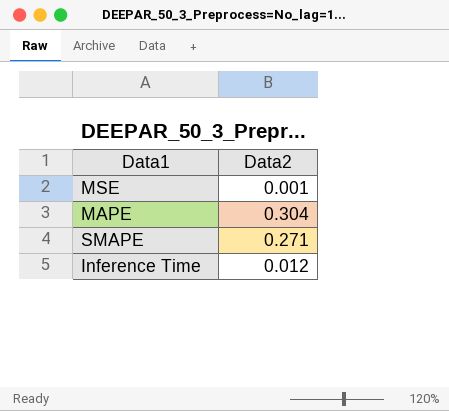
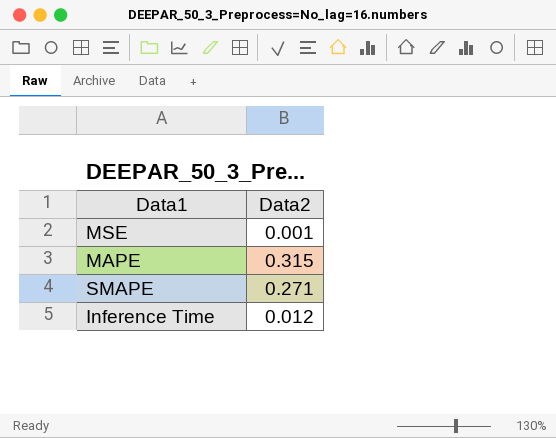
MAPE | Data2: 0.304 -> 0.315

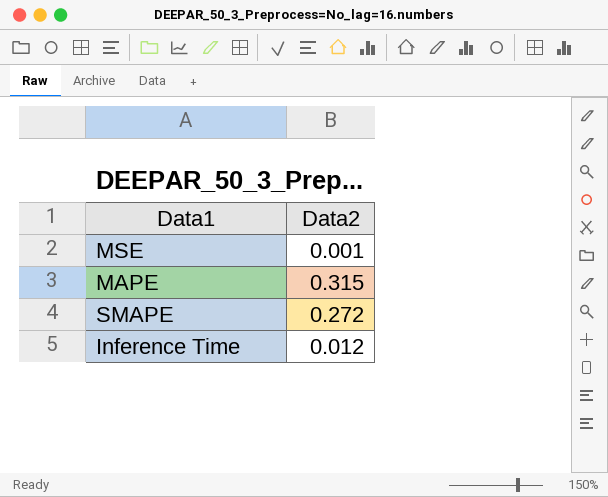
SMAPE | Data2: 0.271 -> 0.272

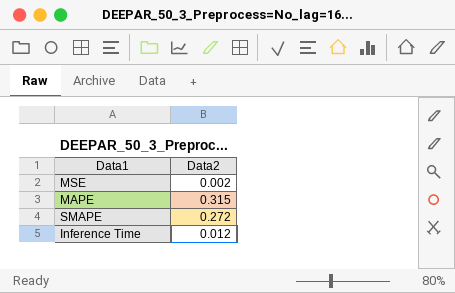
MSE | Data2: 0.001 -> 0.002

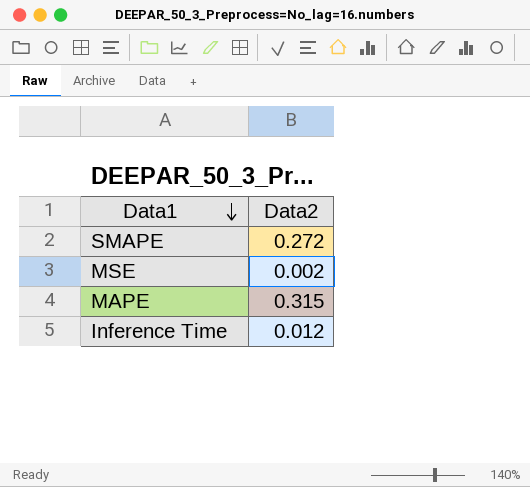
row order: none -> Data1 descending

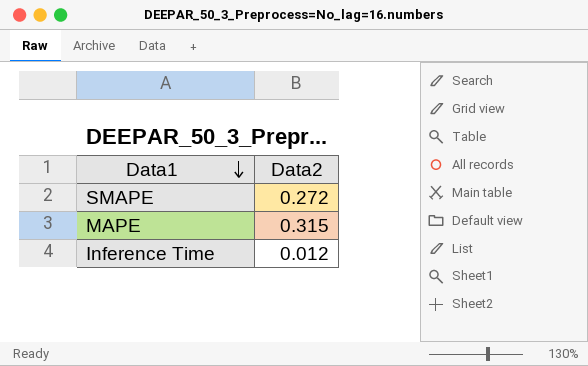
row MSE: 0.002 -> none

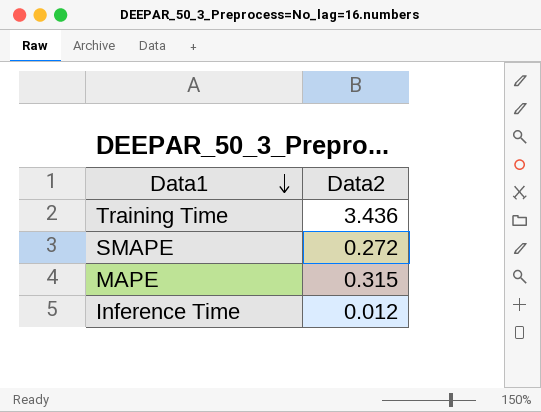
row Training Time: none -> 3.436

